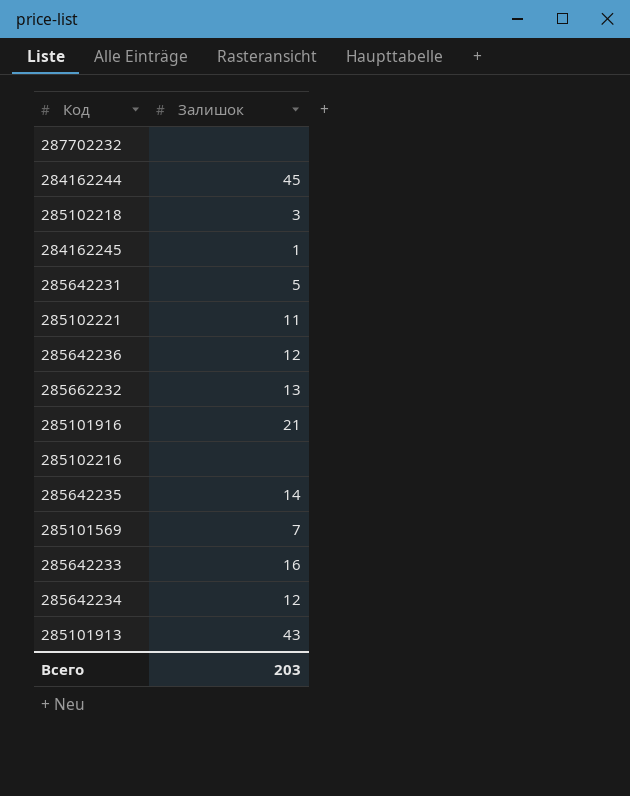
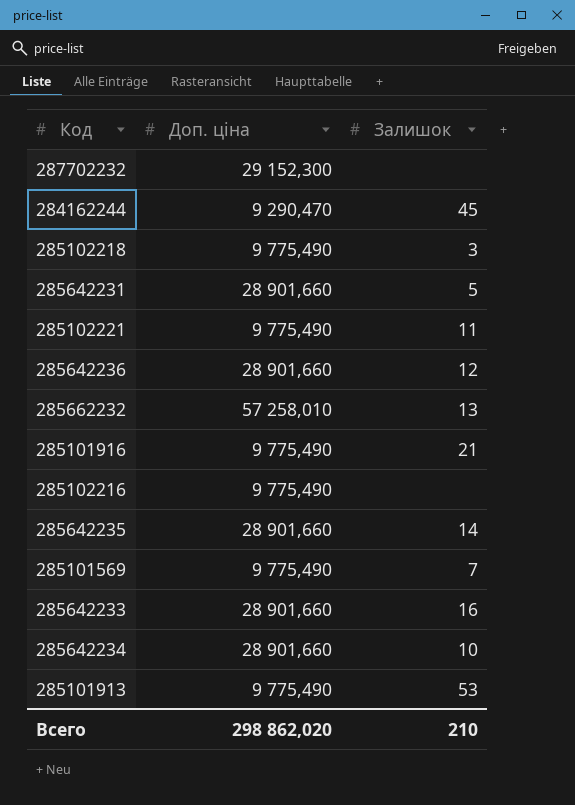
column Доп. ціна | position: none -> 2
row 284162245: 1 -> none
285642234 | Залишок: 12 -> 10
285101913 | Залишок: 43 -> 53
Всего | Залишок: 203 -> 210

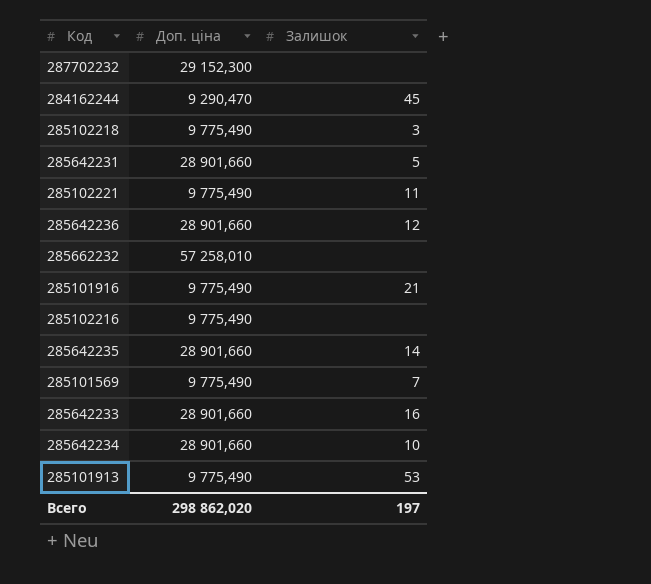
285662232 | Залишок: 13 -> none
Всего | Залишок: 210 -> 197

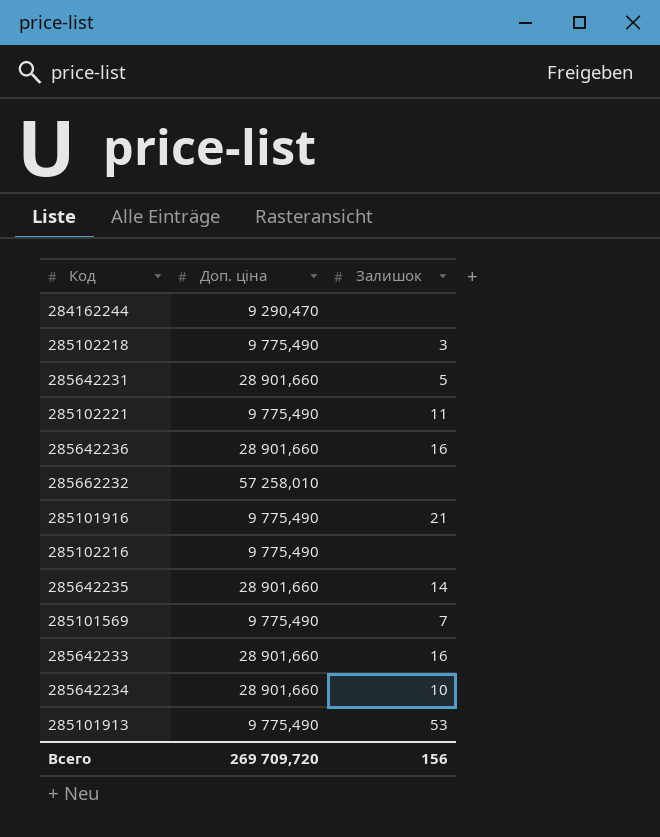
row 287702232: 29 152,300 | none -> none
284162244 | Залишок: 45 -> none
285642236 | Залишок: 12 -> 16
Всего | Доп. ціна: 298 862,020 -> 269 709,720
Всего | Залишок: 197 -> 156

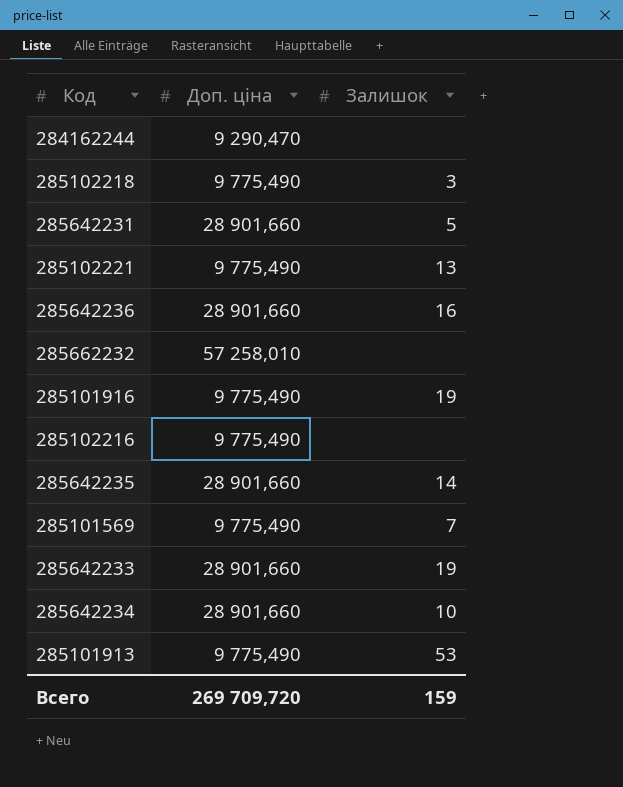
285102221 | Залишок: 11 -> 13
285101916 | Залишок: 21 -> 19
285642233 | Залишок: 16 -> 19
Всего | Залишок: 156 -> 159

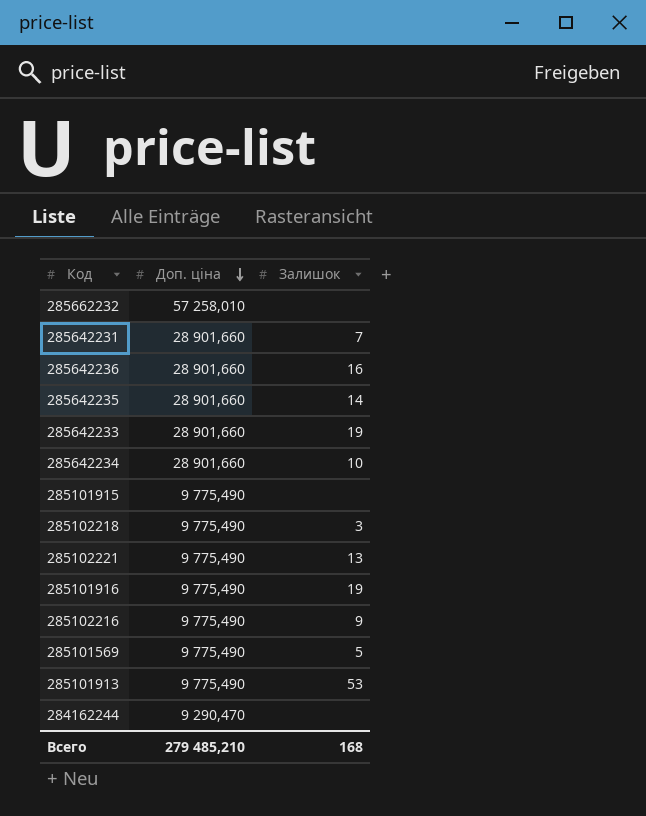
row order: none -> Доп. ціна descending
285642231 | Залишок: 5 -> 7
row 285101915: none -> 9 775,490 | none
285102216 | Залишок: none -> 9
285101569 | Залишок: 7 -> 5
Всего | Доп. ціна: 269 709,720 -> 279 485,210
Всего | Залишок: 159 -> 168

